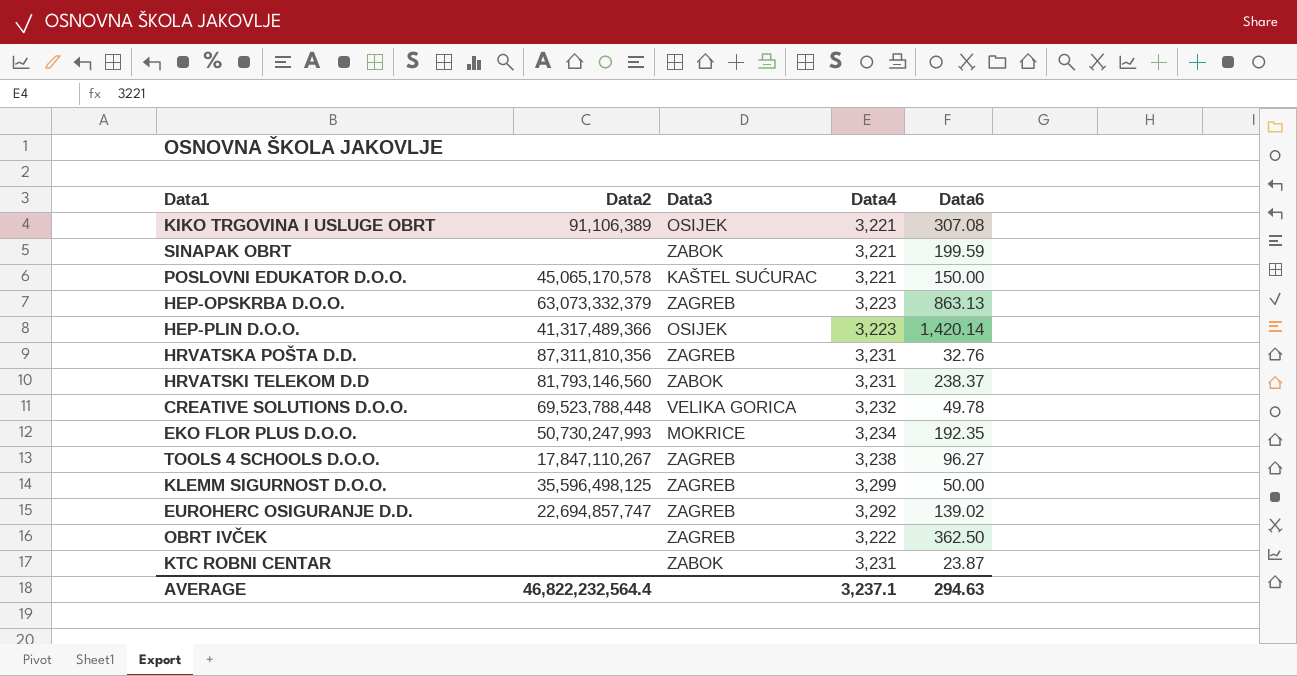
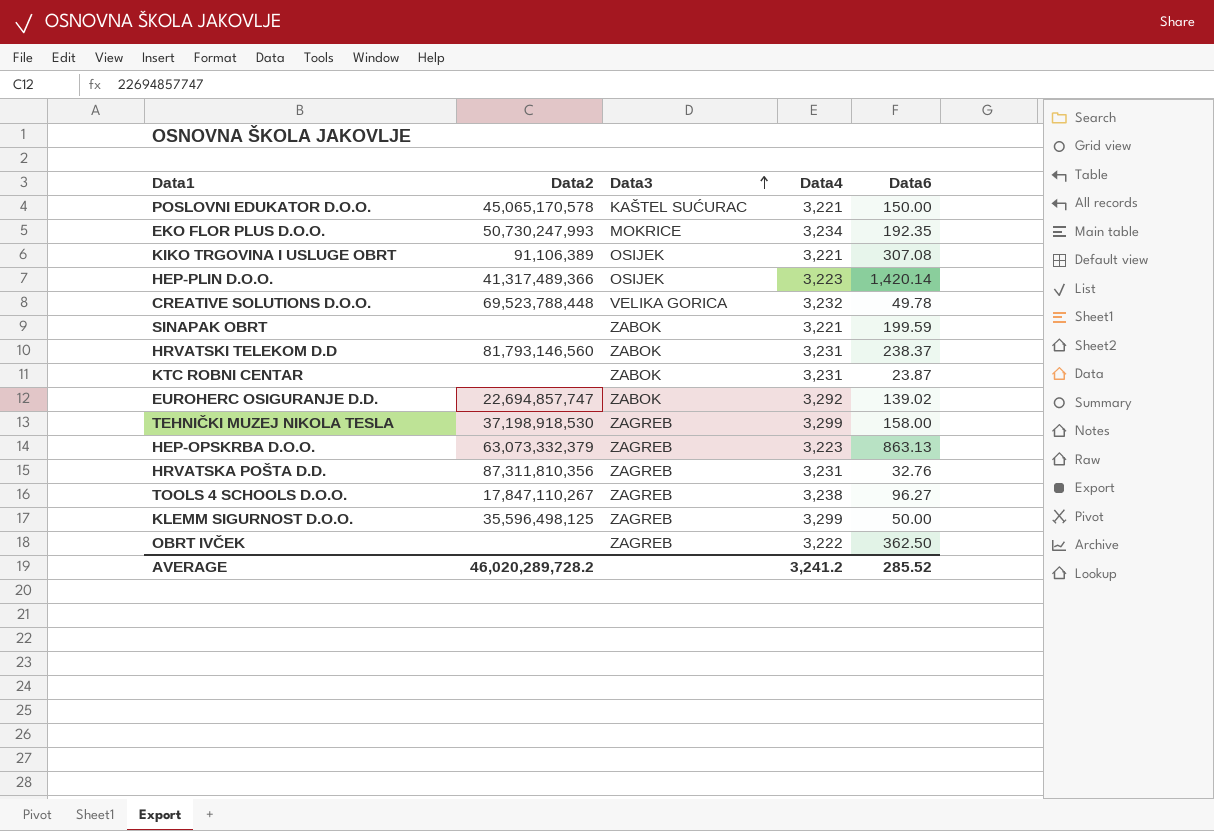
row order: none -> Data3 ascending
EUROHERC OSIGURANJE D.D. | Data3: ZAGREB -> ZABOK
row TEHNIČKI MUZEJ NIKOLA TESLA: none -> 37,198,918,530 | ZAGREB | 3,299 | 158.00
AVERAGE | Data2: 46,822,232,564.4 -> 46,020,289,728.2
AVERAGE | Data4: 3,237.1 -> 3,241.2
AVERAGE | Data6: 294.63 -> 285.52

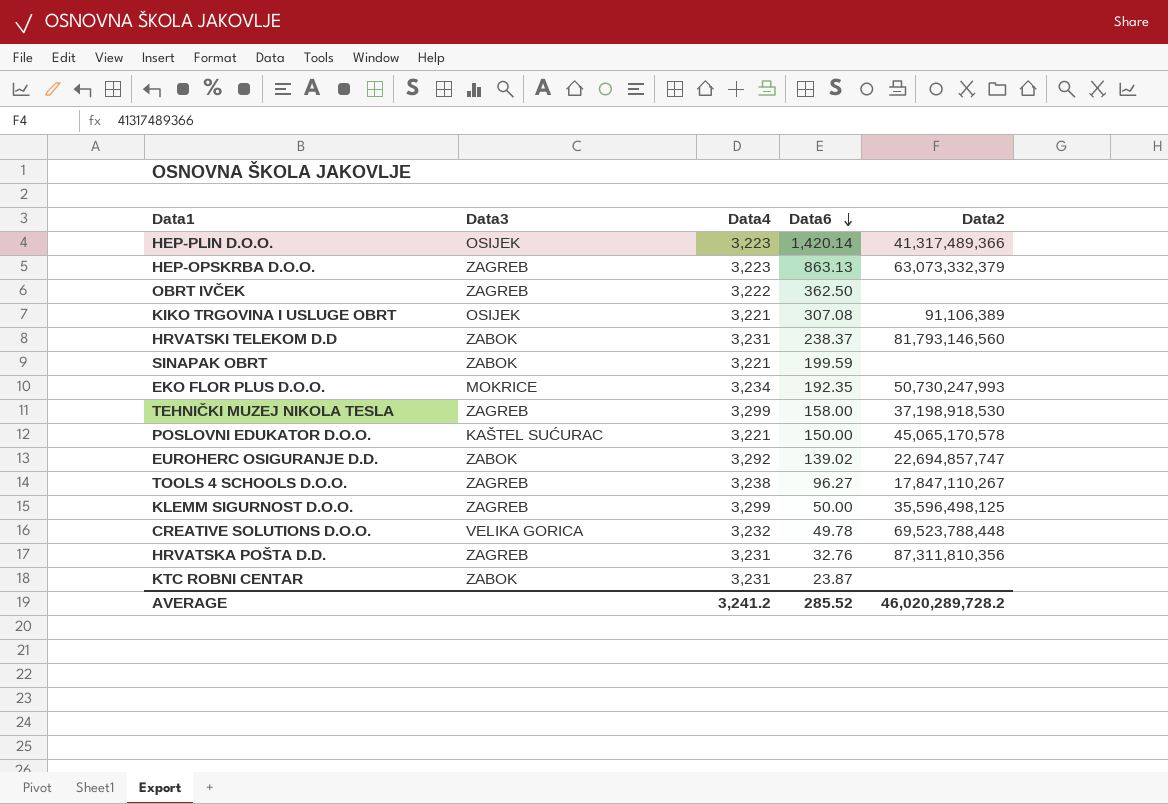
row order: Data3 ascending -> Data6 descending
column Data2 | position: 2 -> 5

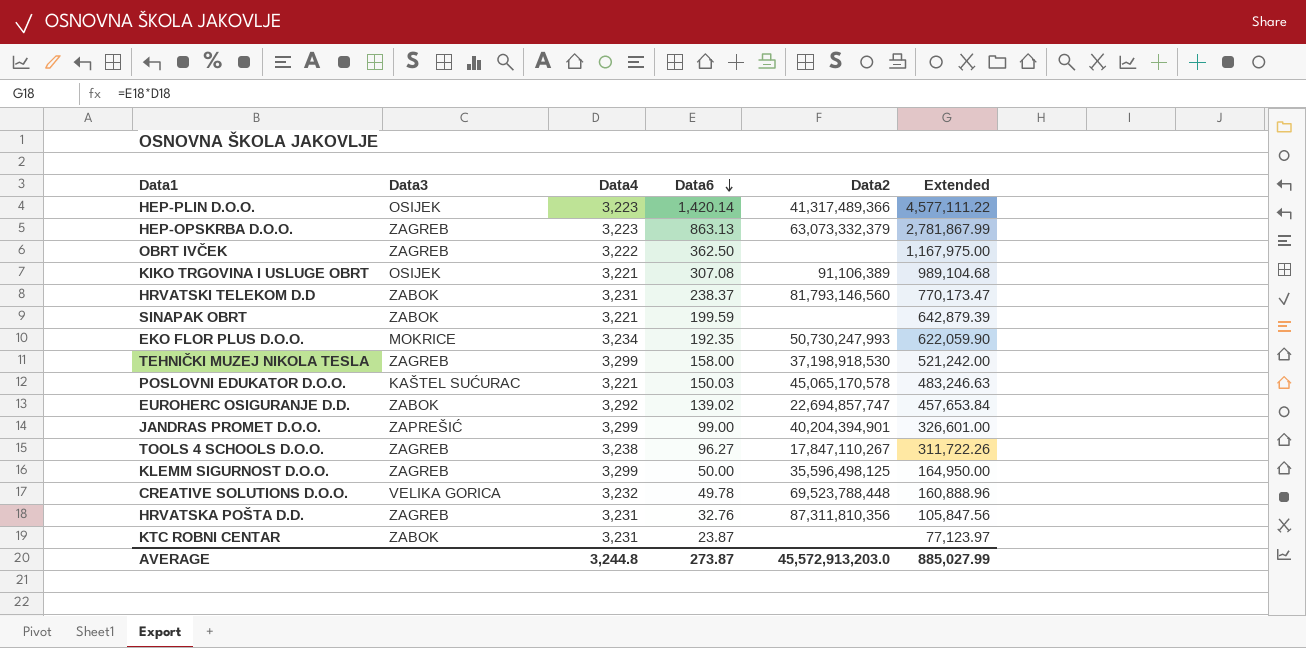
column Extended | formula: none -> [Data4] * [Data6]
POSLOVNI EDUKATOR D.O.O. | Data6: 150.00 -> 150.03
row JANDRAS PROMET D.O.O.: none -> ZAPREŠIĆ | 3,299 | 99.00 | 40,204,394,901 | 326,601.00
AVERAGE | Data4: 3,241.2 -> 3,244.8
AVERAGE | Data6: 285.52 -> 273.87
AVERAGE | Data2: 46,020,289,728.2 -> 45,572,913,203.0

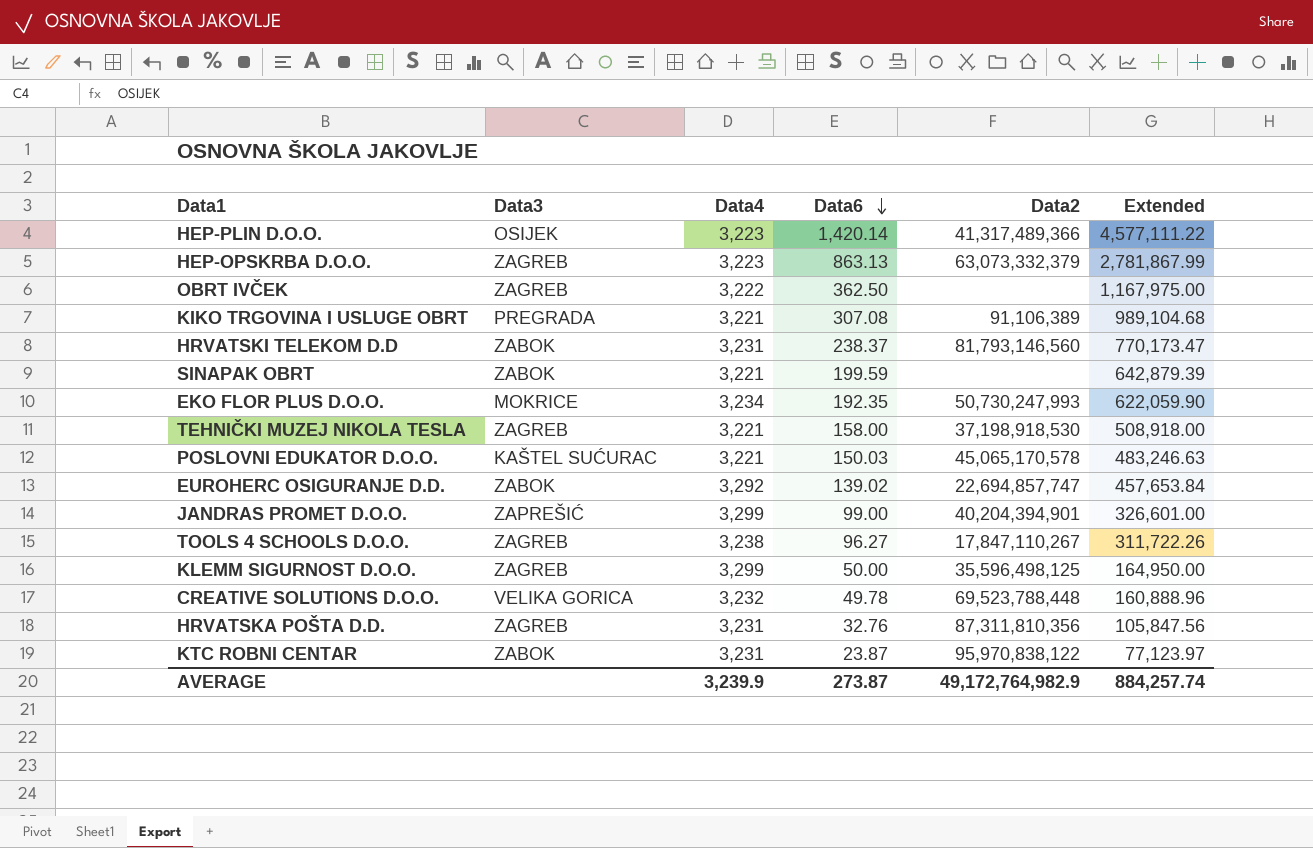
KIKO TRGOVINA I USLUGE OBRT | Data3: OSIJEK -> PREGRADA
TEHNIČKI MUZEJ NIKOLA TESLA | Data4: 3,299 -> 3,221
TEHNIČKI MUZEJ NIKOLA TESLA | Extended: 521,242.00 -> 508,918.00
KTC ROBNI CENTAR | Data2: none -> 95,970,838,122
AVERAGE | Data4: 3,244.8 -> 3,239.9
AVERAGE | Data2: 45,572,913,203.0 -> 49,172,764,982.9
AVERAGE | Extended: 885,027.99 -> 884,257.74

